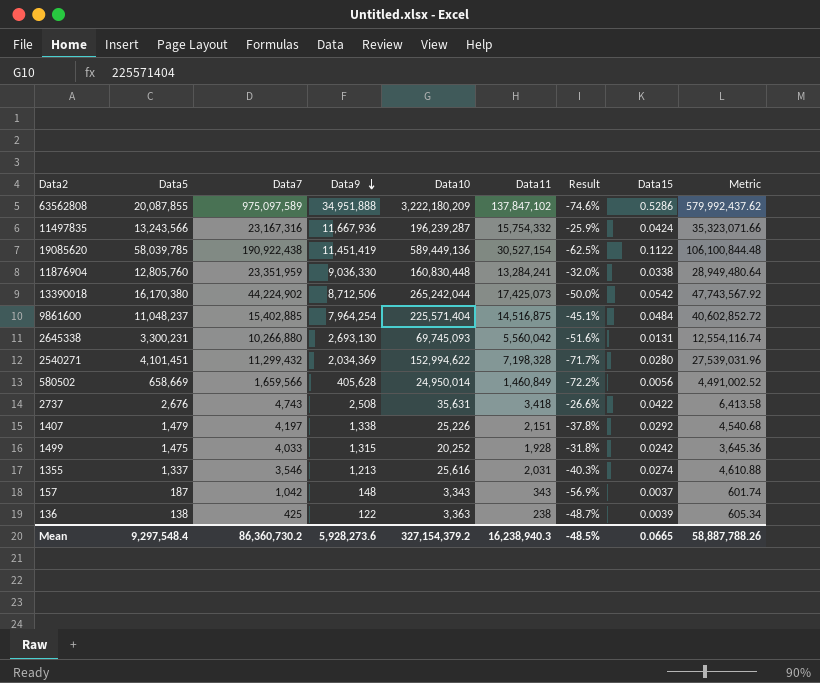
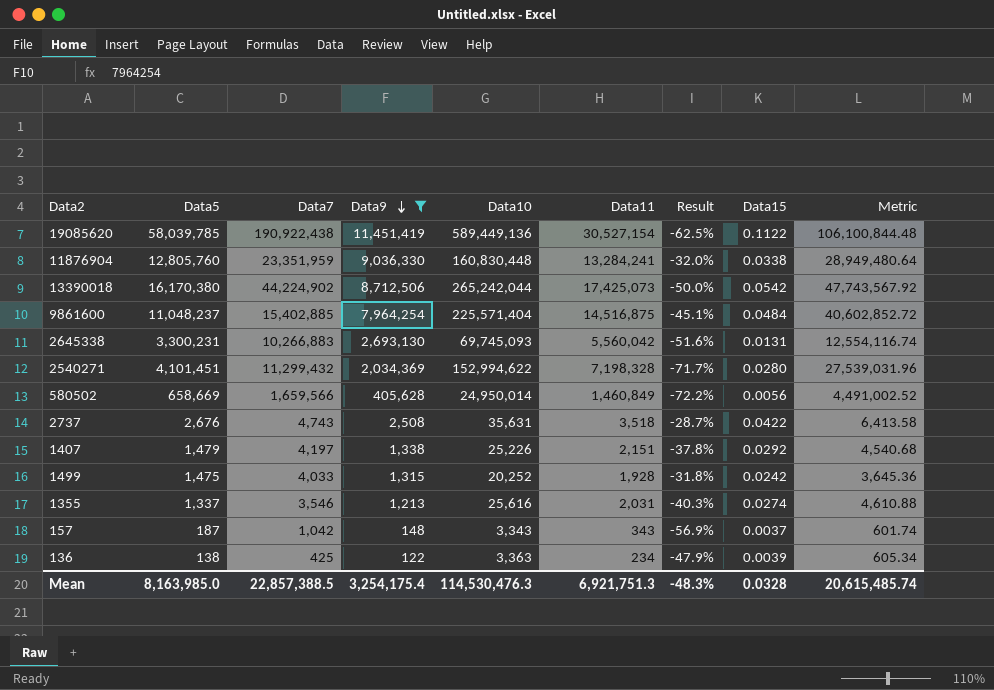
filter: none -> Data9 <= 11,451,419
2645338 | Data7: 10,266,880 -> 10,266,883
2737 | Data11: 3,418 -> 3,518
2737 | Result: -26.6% -> -28.7%
136 | Data11: 238 -> 234
136 | Result: -48.7% -> -47.9%
Mean | Data5: 9,297,548.4 -> 8,163,985.0
Mean | Data7: 86,360,730.2 -> 22,857,388.5
Mean | Data9: 5,928,273.6 -> 3,254,175.4
Mean | Data10: 327,154,379.2 -> 114,530,476.3
Mean | Data11: 16,238,940.3 -> 6,921,751.3
Mean | Result: -48.5% -> -48.3%
Mean | Data15: 0.0665 -> 0.0328
Mean | Metric: 58,887,788.26 -> 20,615,485.74

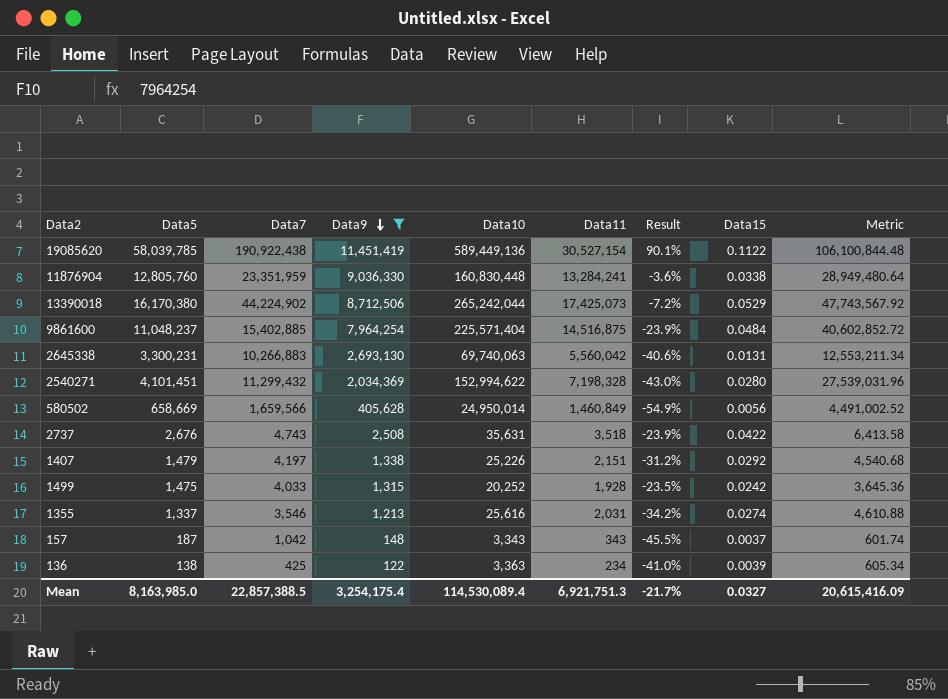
column Result | formula: ([Data9] - [Data11]) / [Data11] -> ([Data5] - [Data11]) / [Data11]
13390018 | Data15: 0.0542 -> 0.0529
2645338 | Data10: 69,745,093 -> 69,740,063
2645338 | Metric: 12,554,116.74 -> 12,553,211.34
Mean | Data10: 114,530,476.3 -> 114,530,089.4
Mean | Result: -48.3% -> -21.7%
Mean | Data15: 0.0328 -> 0.0327
Mean | Metric: 20,615,485.74 -> 20,615,416.09

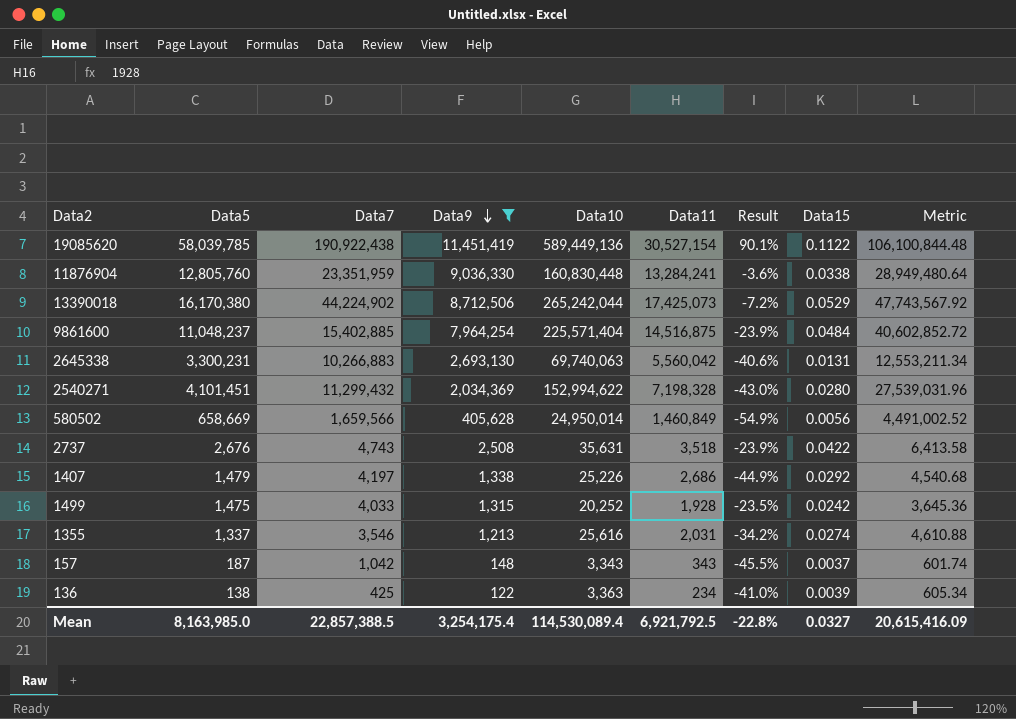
1407 | Data11: 2,151 -> 2,686
1407 | Result: -31.2% -> -44.9%
Mean | Data11: 6,921,751.3 -> 6,921,792.5
Mean | Result: -21.7% -> -22.8%

